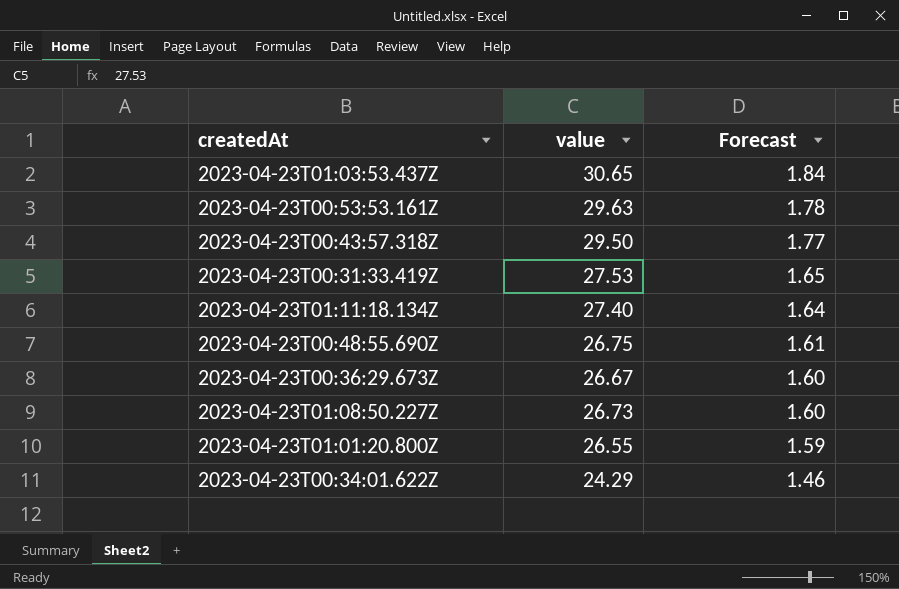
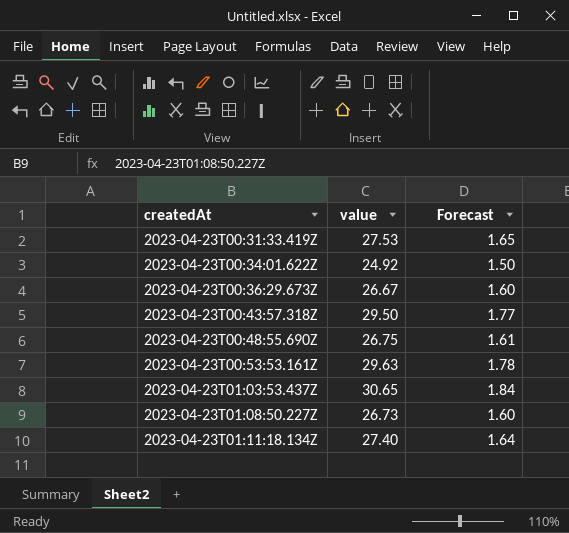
row order: Forecast descending -> createdAt ascending
row 2023-04-23T01:01:20.800Z: 26.55 | 1.59 -> none
2023-04-23T00:34:01.622Z | value: 24.29 -> 24.92
2023-04-23T00:34:01.622Z | Forecast: 1.46 -> 1.50

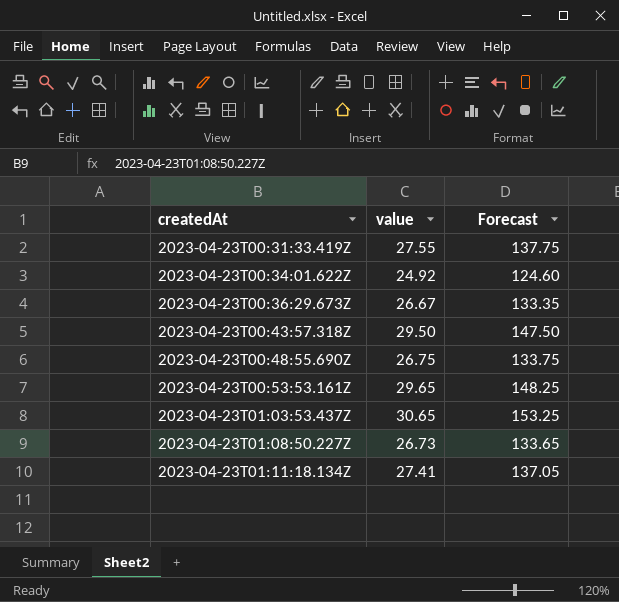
column Forecast | formula: [value] * 0.06 -> [value] * 5
2023-04-23T00:31:33.419Z | value: 27.53 -> 27.55
2023-04-23T00:53:53.161Z | value: 29.63 -> 29.65
2023-04-23T01:11:18.134Z | value: 27.40 -> 27.41

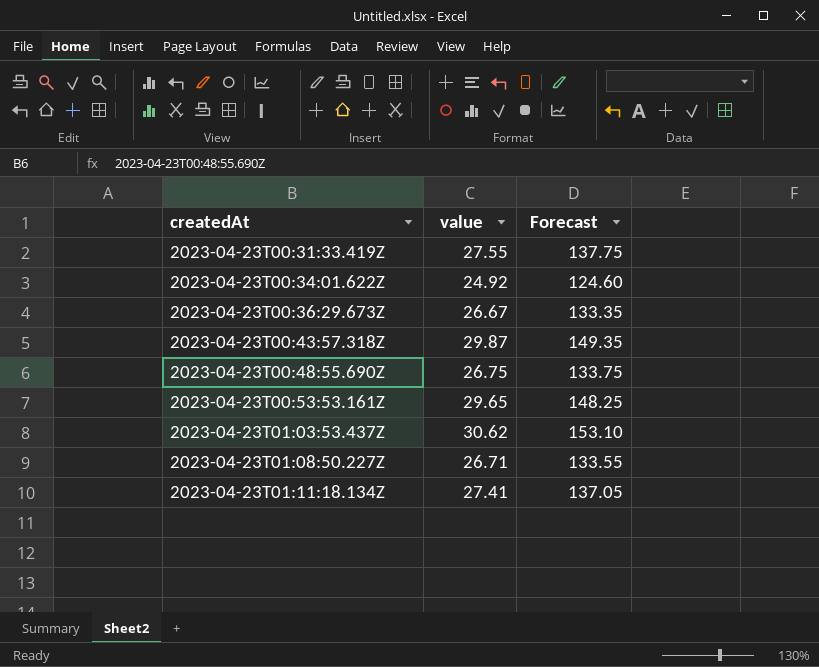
2023-04-23T00:43:57.318Z | value: 29.50 -> 29.87
2023-04-23T00:43:57.318Z | Forecast: 147.50 -> 149.35
2023-04-23T01:03:53.437Z | value: 30.65 -> 30.62
2023-04-23T01:03:53.437Z | Forecast: 153.25 -> 153.10
2023-04-23T01:08:50.227Z | value: 26.73 -> 26.71
2023-04-23T01:08:50.227Z | Forecast: 133.65 -> 133.55

